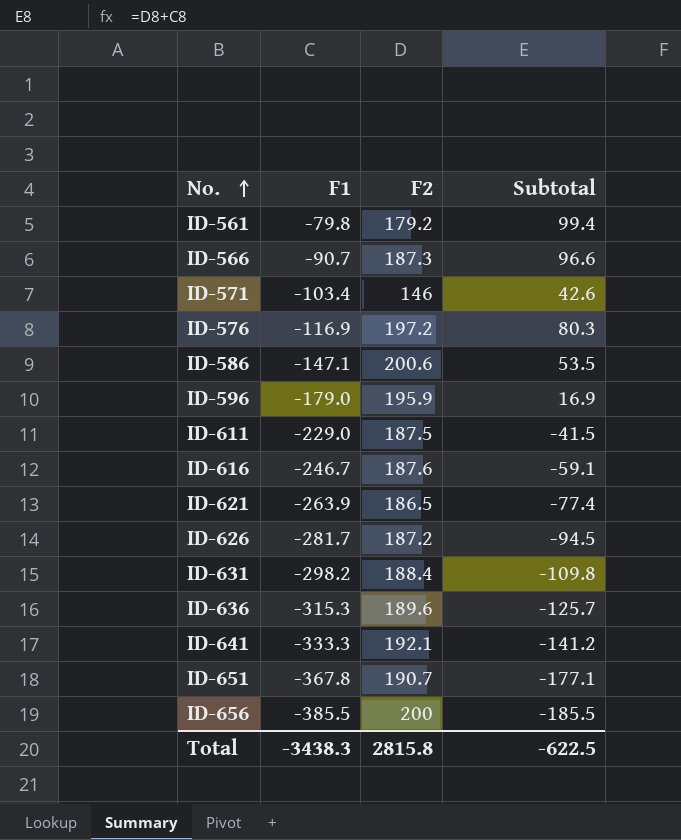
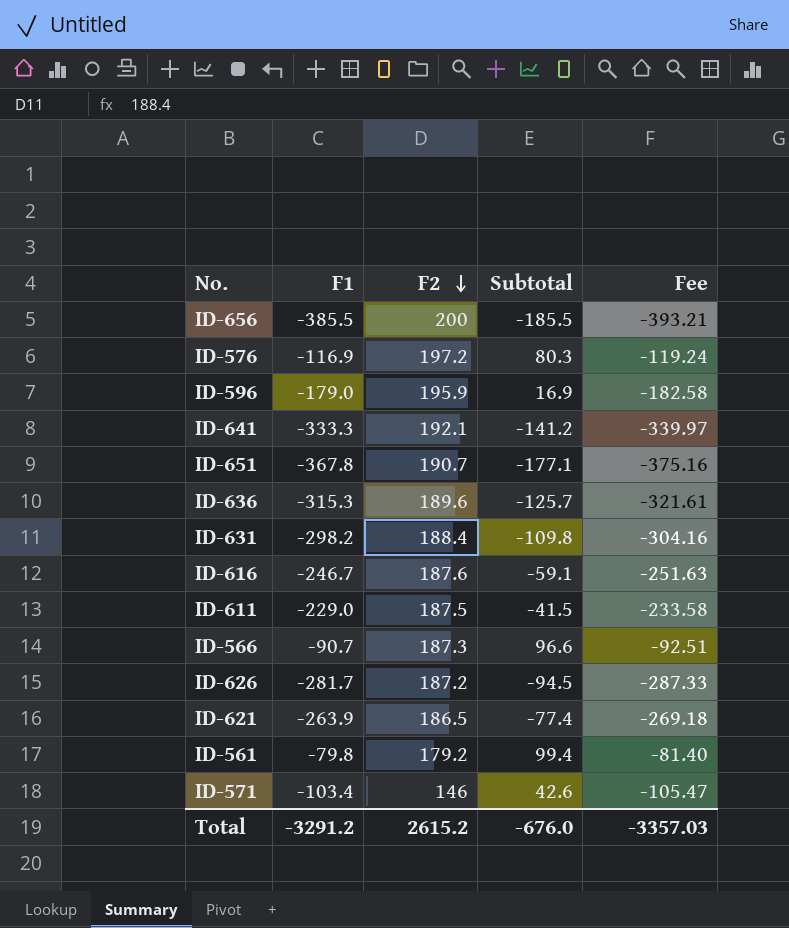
row order: No. ascending -> F2 descending
column Fee | formula: none -> [F1] * 1.02
row ID-586: -147.1 | 200.6 | 53.5 -> none
Total | F1: -3438.3 -> -3291.2
Total | F2: 2815.8 -> 2615.2
Total | Subtotal: -622.5 -> -676.0

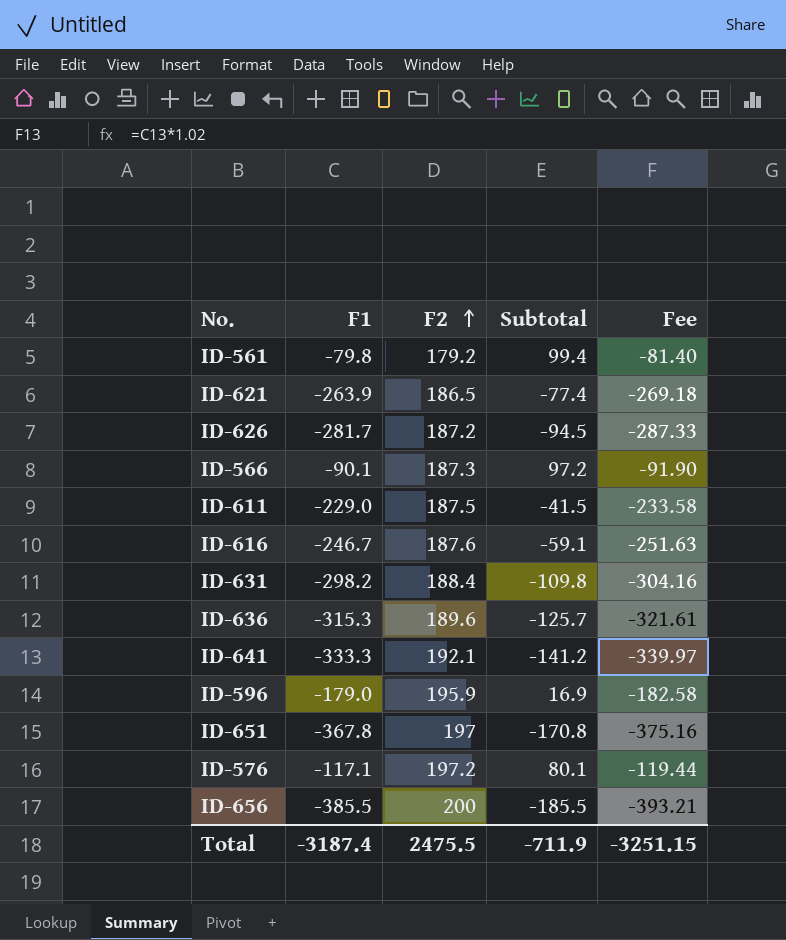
row order: F2 descending -> F2 ascending
row ID-571: -103.4 | 146 | 42.6 | -105.47 -> none
ID-566 | F1: -90.7 -> -90.1
ID-566 | Subtotal: 96.6 -> 97.2
ID-566 | Fee: -92.51 -> -91.90
ID-651 | F2: 190.7 -> 197
ID-651 | Subtotal: -177.1 -> -170.8
ID-576 | F1: -116.9 -> -117.1
ID-576 | Subtotal: 80.3 -> 80.1
ID-576 | Fee: -119.24 -> -119.44
Total | F1: -3291.2 -> -3187.4
Total | F2: 2615.2 -> 2475.5
Total | Subtotal: -676.0 -> -711.9
Total | Fee: -3357.03 -> -3251.15

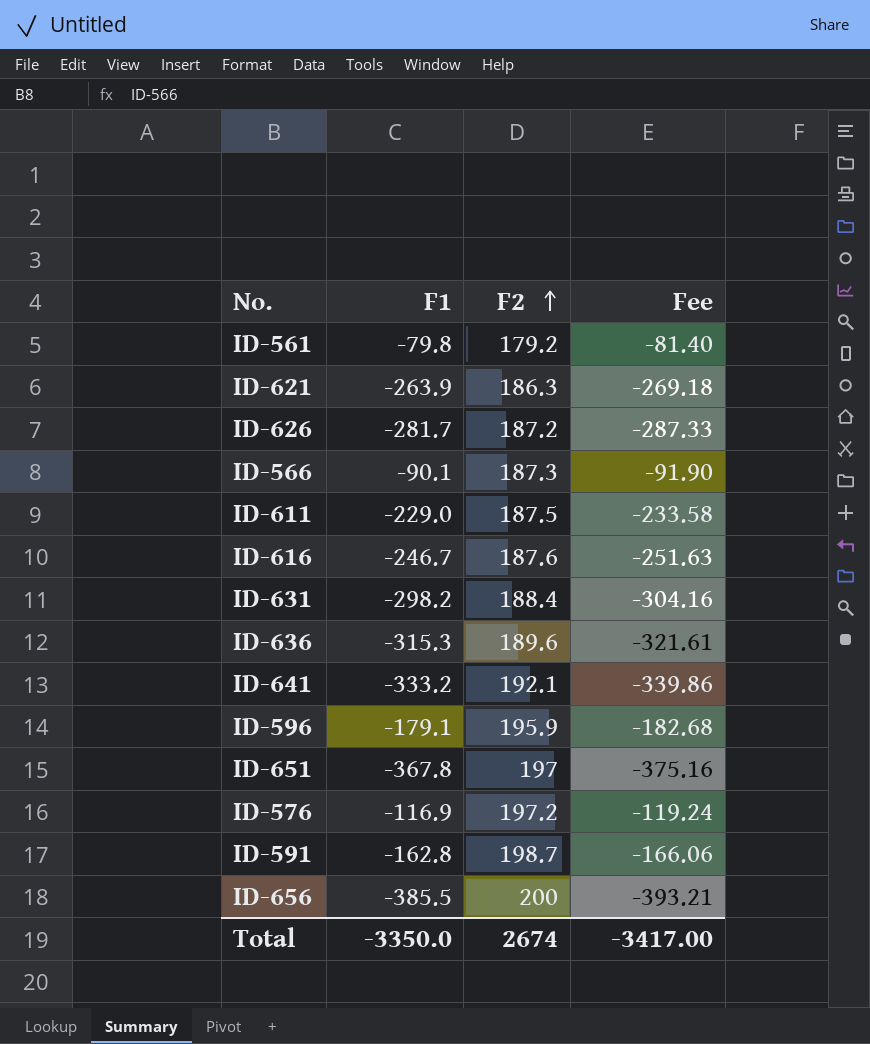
column Subtotal | formula: [F1] + [F2] -> none
ID-621 | F2: 186.5 -> 186.3
ID-641 | F1: -333.3 -> -333.2
ID-641 | Fee: -339.97 -> -339.86
ID-596 | F1: -179.0 -> -179.1
ID-596 | Fee: -182.58 -> -182.68
ID-576 | F1: -117.1 -> -116.9
ID-576 | Fee: -119.44 -> -119.24
row ID-591: none -> -162.8 | 198.7 | -166.06
Total | F1: -3187.4 -> -3350.0
Total | F2: 2475.5 -> 2674
Total | Fee: -3251.15 -> -3417.00

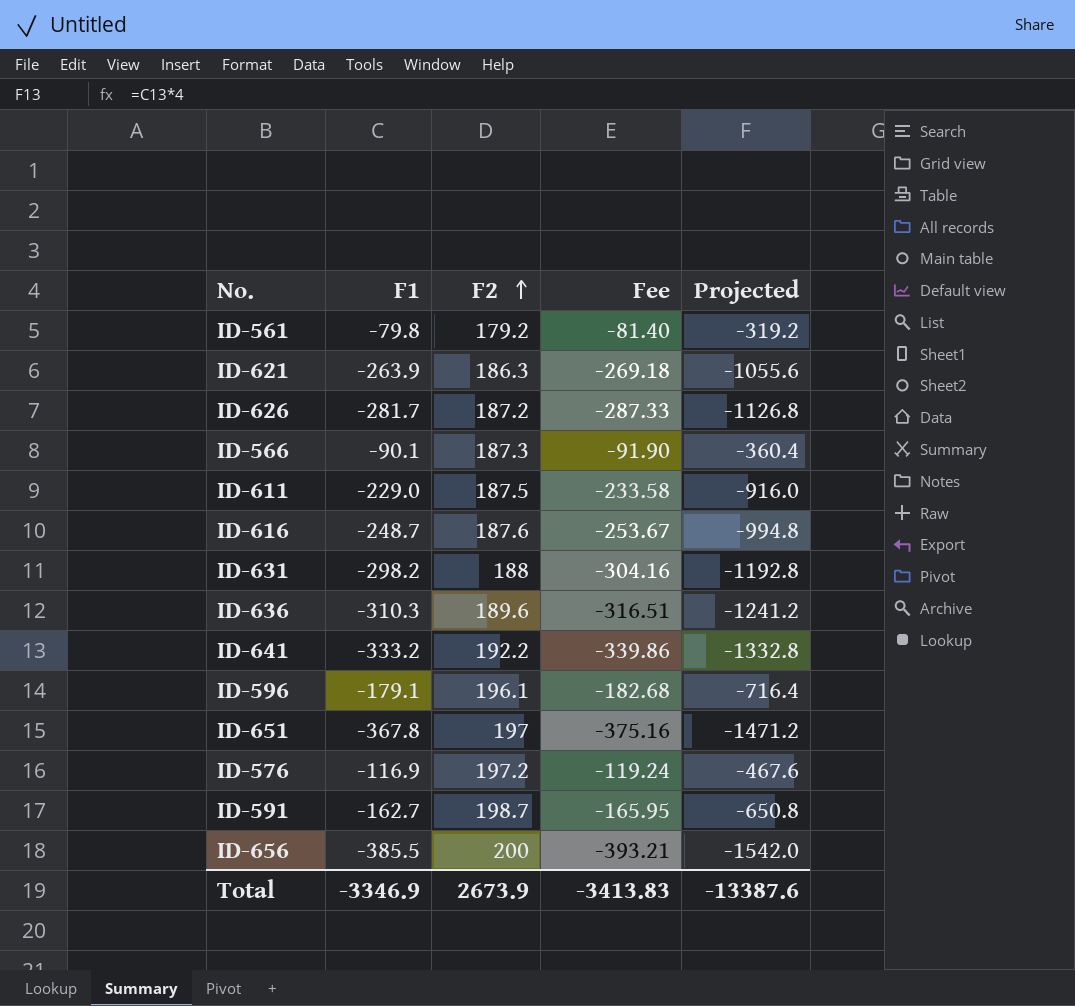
column Projected | formula: none -> [F1] * 4
ID-616 | F1: -246.7 -> -248.7
ID-616 | Fee: -251.63 -> -253.67
ID-631 | F2: 188.4 -> 188
ID-636 | F1: -315.3 -> -310.3
ID-636 | Fee: -321.61 -> -316.51
ID-641 | F2: 192.1 -> 192.2
ID-596 | F2: 195.9 -> 196.1
ID-591 | F1: -162.8 -> -162.7
ID-591 | Fee: -166.06 -> -165.95
Total | F1: -3350.0 -> -3346.9
Total | F2: 2674 -> 2673.9
Total | Fee: -3417.00 -> -3413.83

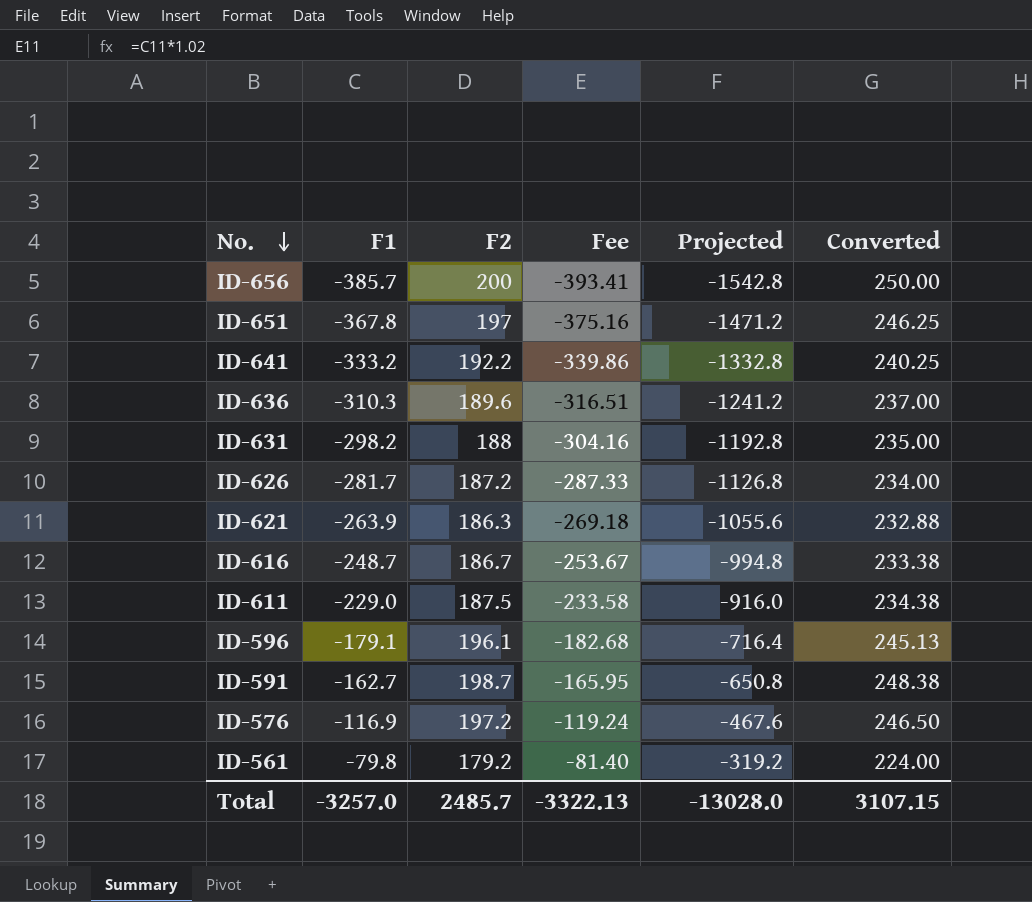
row order: F2 ascending -> No. descending
column Converted | formula: none -> [F2] * 1.25
row ID-566: -90.1 | 187.3 | -91.90 | -360.4 -> none
ID-656 | F1: -385.5 -> -385.7
ID-656 | Fee: -393.21 -> -393.41
ID-656 | Projected: -1542.0 -> -1542.8
ID-616 | F2: 187.6 -> 186.7
Total | F1: -3346.9 -> -3257.0
Total | F2: 2673.9 -> 2485.7
Total | Fee: -3413.83 -> -3322.13
Total | Projected: -13387.6 -> -13028.0

